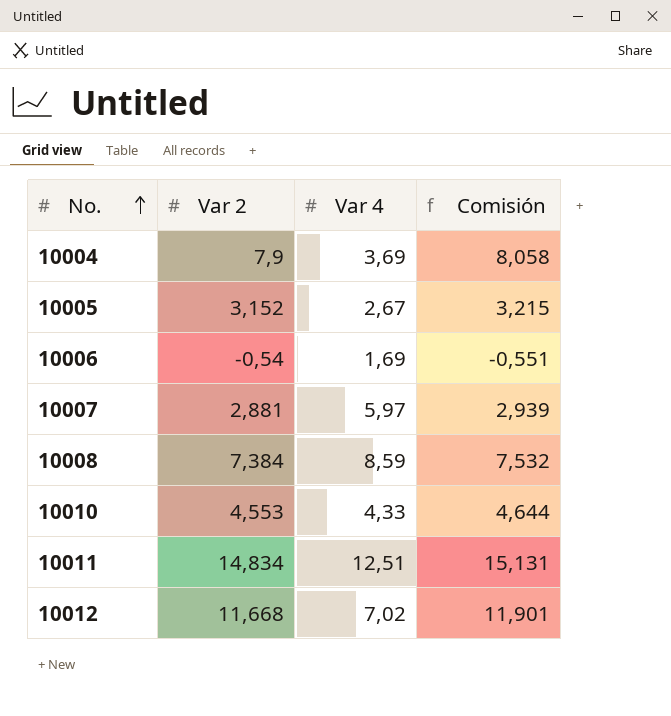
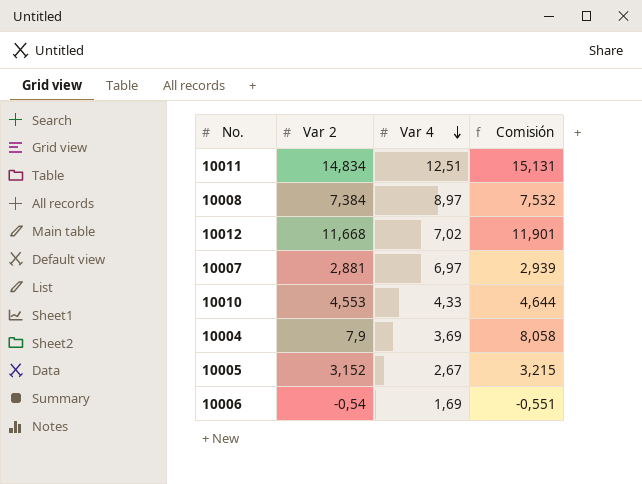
row order: No. ascending -> Var 4 descending
10008 | Var 4: 8,59 -> 8,97
10007 | Var 4: 5,97 -> 6,97

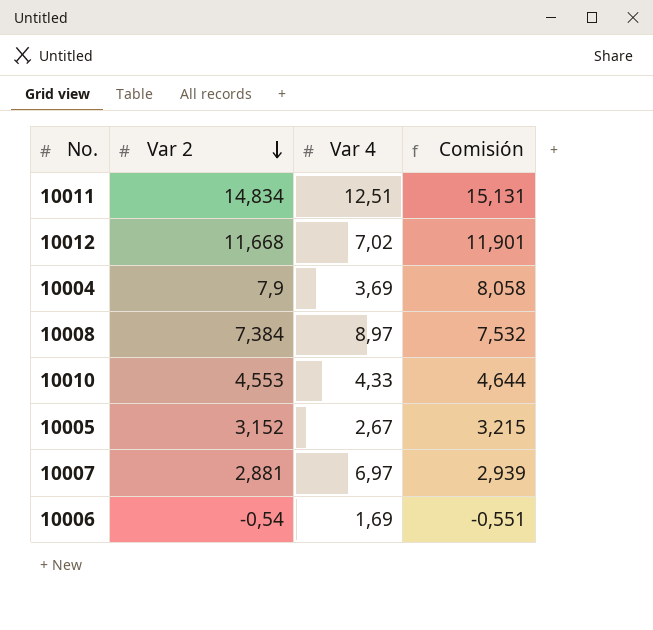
row order: Var 4 descending -> Var 2 descending

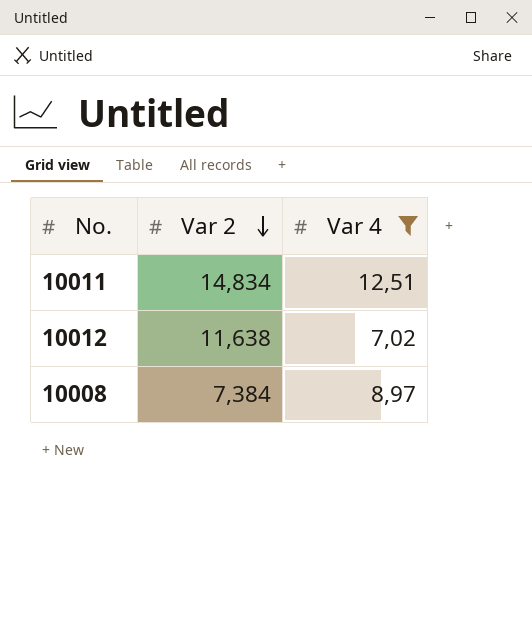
filter: none -> Var 4 >= 7,02
column Comisión | formula: [Var 2] * 1,02 -> none
10012 | Var 2: 11,668 -> 11,638

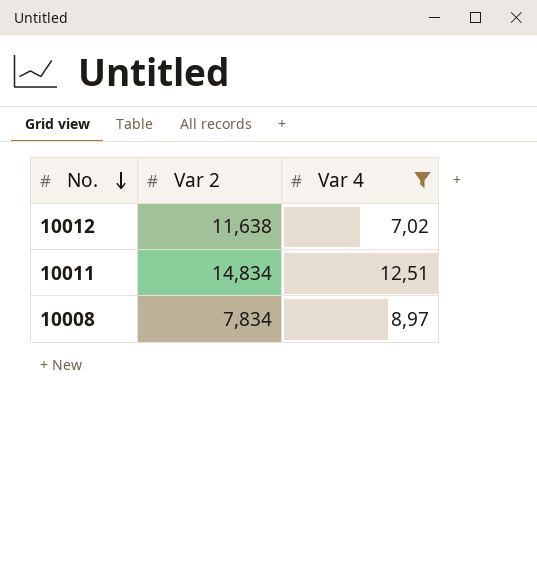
row order: Var 2 descending -> No. descending
10008 | Var 2: 7,384 -> 7,834

